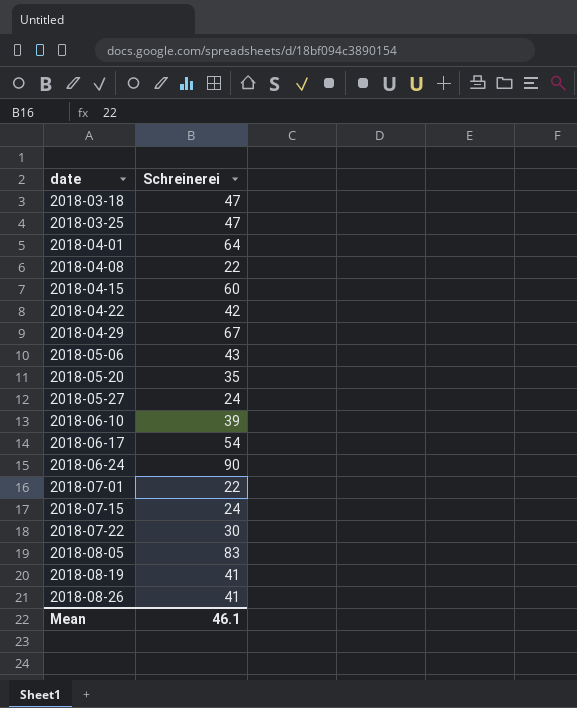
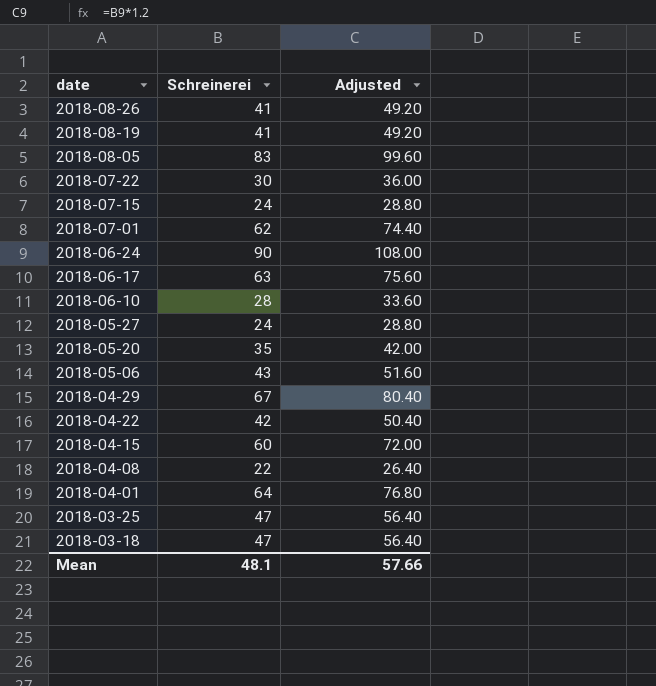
row order: date ascending -> date descending
column Adjusted | formula: none -> [Schreinerei] * 1.2
2018-07-01 | Schreinerei: 22 -> 62
2018-06-17 | Schreinerei: 54 -> 63
2018-06-10 | Schreinerei: 39 -> 28
Mean | Schreinerei: 46.1 -> 48.1

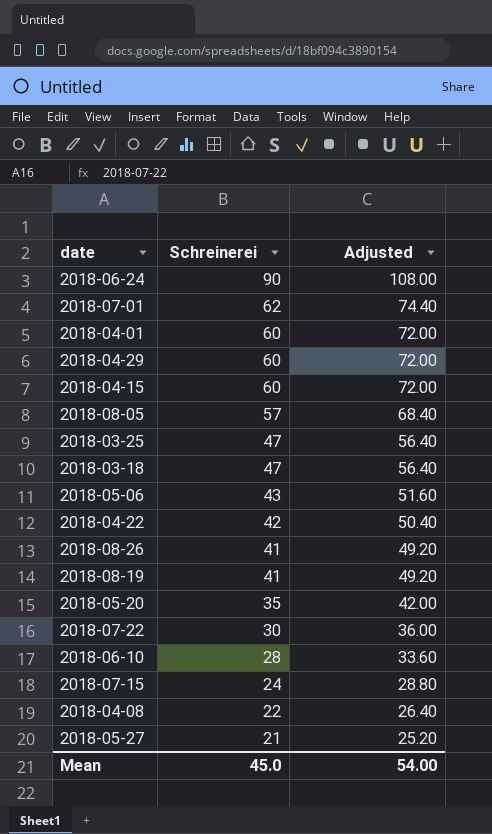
row order: date descending -> Schreinerei descending
row 2018-06-17: 63 | 75.60 -> none
2018-04-01 | Schreinerei: 64 -> 60
2018-04-01 | Adjusted: 76.80 -> 72.00
2018-04-29 | Schreinerei: 67 -> 60
2018-04-29 | Adjusted: 80.40 -> 72.00
2018-08-05 | Schreinerei: 83 -> 57
2018-08-05 | Adjusted: 99.60 -> 68.40
2018-05-27 | Schreinerei: 24 -> 21
2018-05-27 | Adjusted: 28.80 -> 25.20
Mean | Schreinerei: 48.1 -> 45.0
Mean | Adjusted: 57.66 -> 54.00

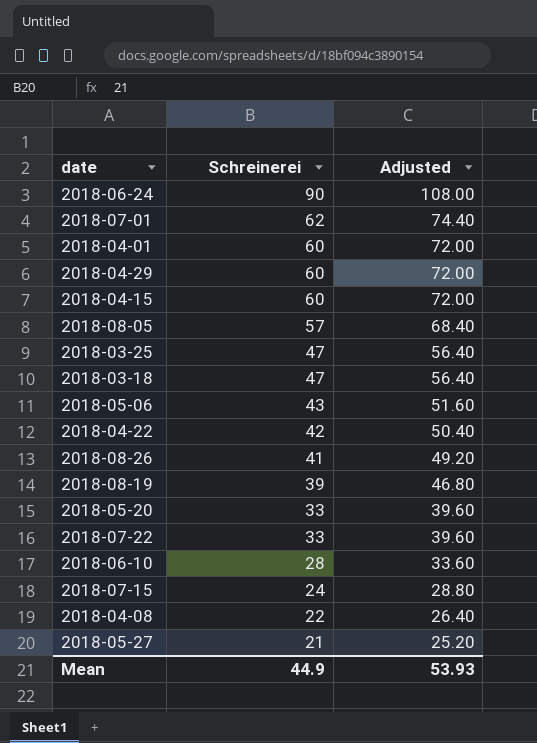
2018-08-19 | Schreinerei: 41 -> 39
2018-08-19 | Adjusted: 49.20 -> 46.80
2018-05-20 | Schreinerei: 35 -> 33
2018-05-20 | Adjusted: 42.00 -> 39.60
2018-07-22 | Schreinerei: 30 -> 33
2018-07-22 | Adjusted: 36.00 -> 39.60
Mean | Schreinerei: 45.0 -> 44.9
Mean | Adjusted: 54.00 -> 53.93

